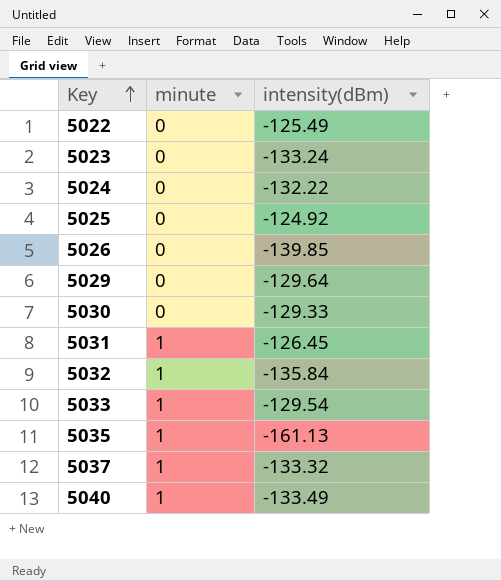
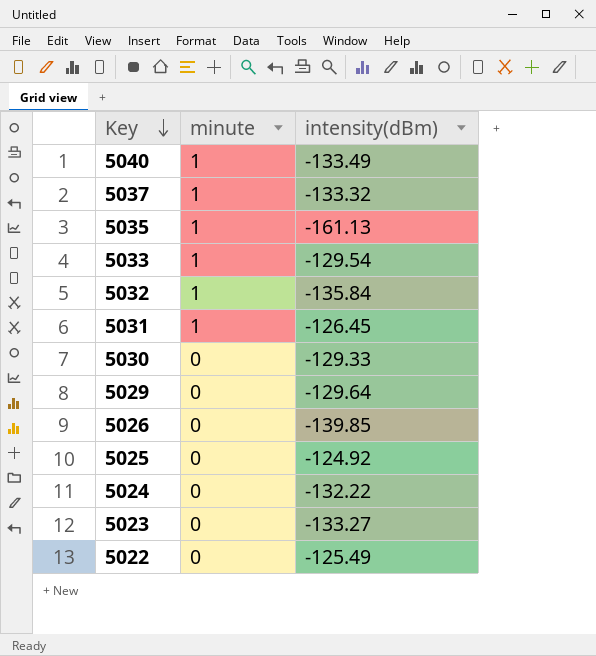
row order: Key ascending -> Key descending
5023 | intensity(dBm): -133.24 -> -133.27

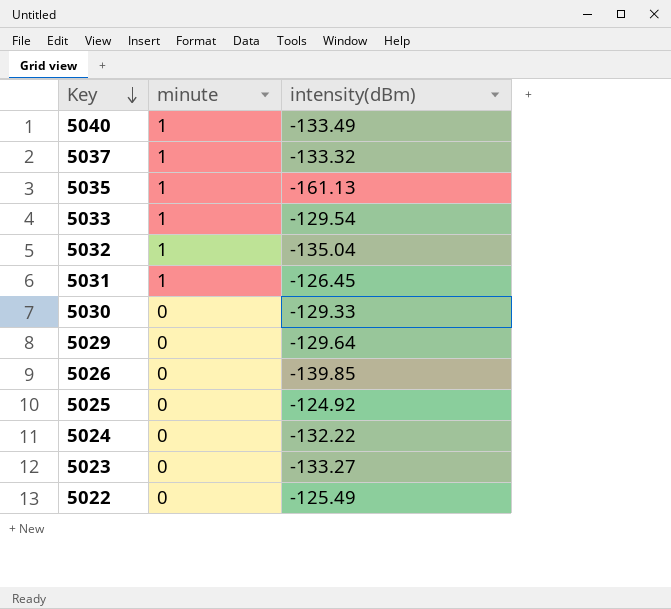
5032 | intensity(dBm): -135.84 -> -135.04

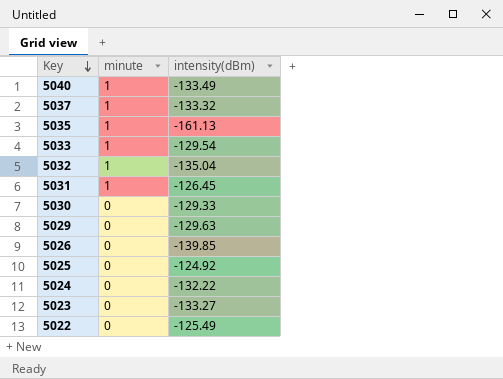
5029 | intensity(dBm): -129.64 -> -129.63

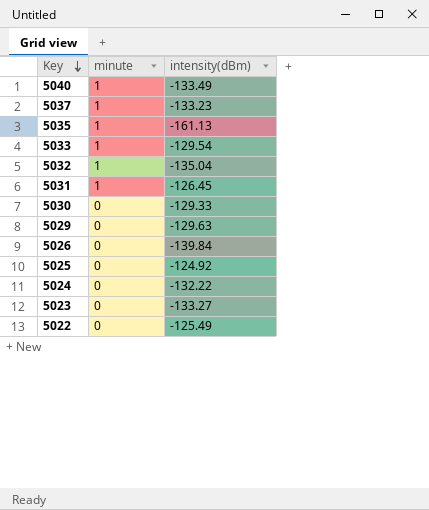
5037 | intensity(dBm): -133.32 -> -133.23
5026 | intensity(dBm): -139.85 -> -139.84

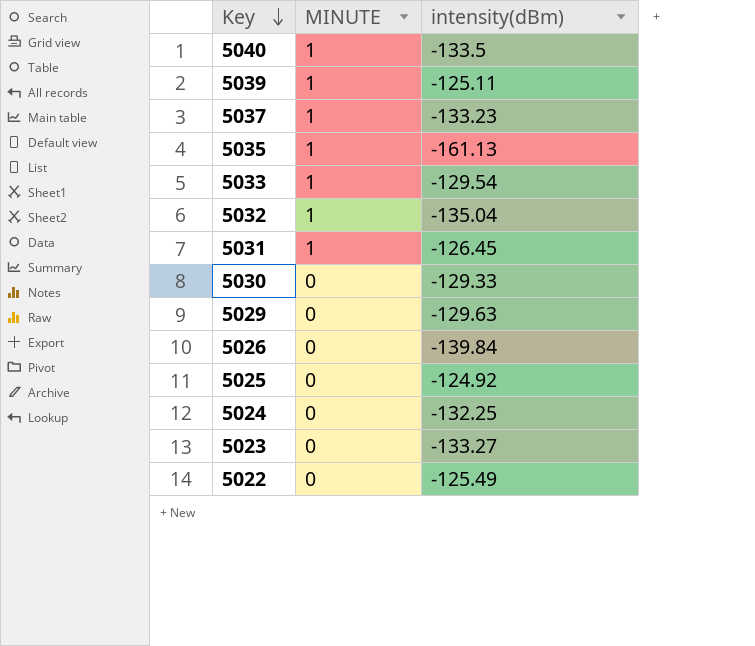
column name: minute -> MINUTE
5040 | intensity(dBm): -133.49 -> -133.5
row 5039: none -> 1 | -125.11
5024 | intensity(dBm): -132.22 -> -132.25

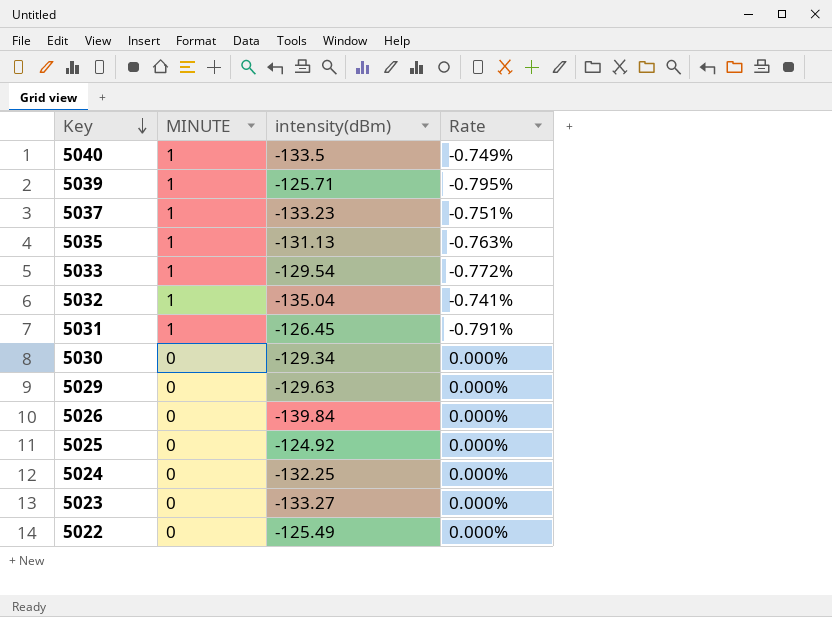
column Rate | formula: none -> [MINUTE] / [intensity(dBm)]
5039 | intensity(dBm): -125.11 -> -125.71
5035 | intensity(dBm): -161.13 -> -131.13
5030 | intensity(dBm): -129.33 -> -129.34

